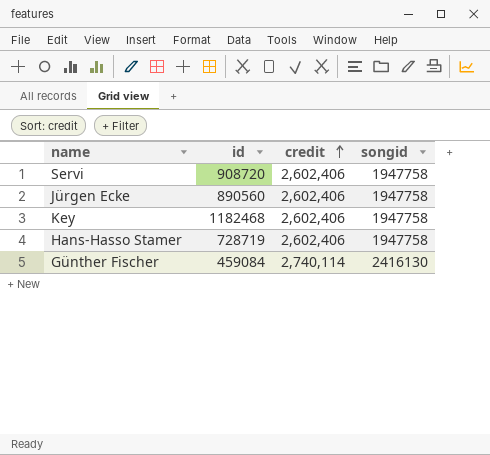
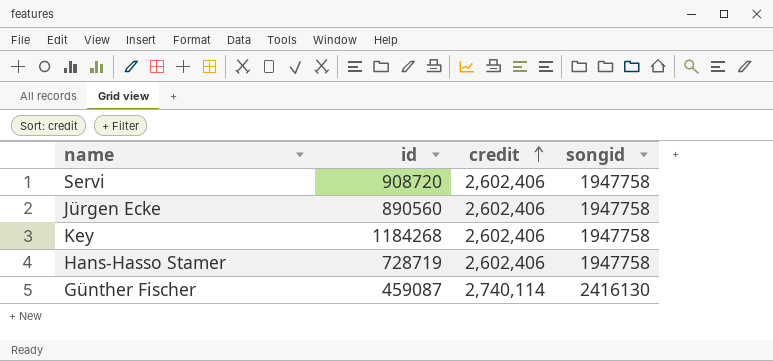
Key | id: 1182468 -> 1184268
Günther Fischer | id: 459084 -> 459087

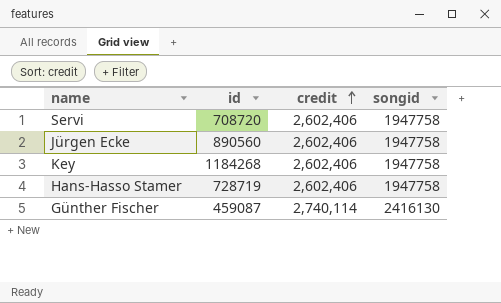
Servi | id: 908720 -> 708720

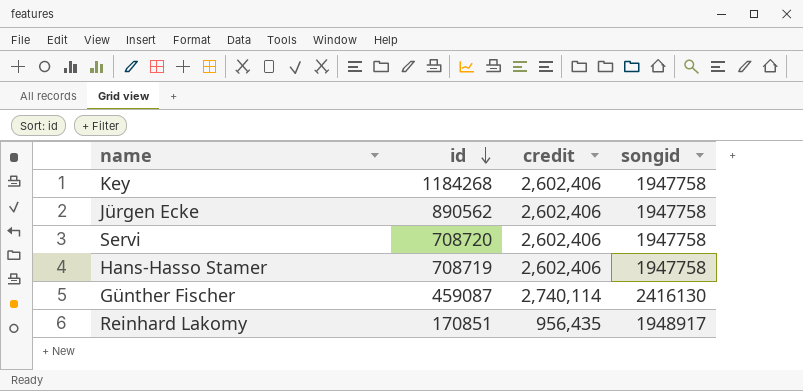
row order: credit ascending -> id descending
Jürgen Ecke | id: 890560 -> 890562
Hans-Hasso Stamer | id: 728719 -> 708719
row Reinhard Lakomy: none -> 170851 | 956,435 | 1948917

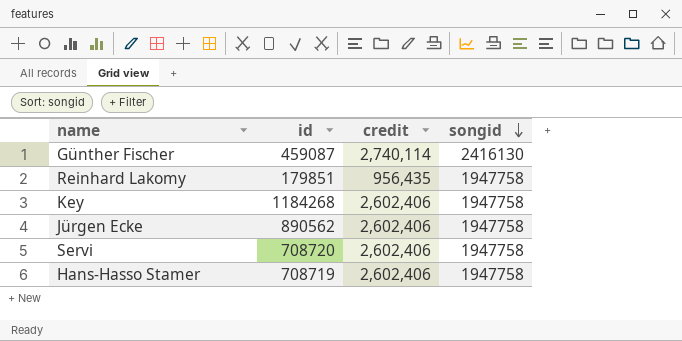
row order: id descending -> songid descending
Reinhard Lakomy | id: 170851 -> 179851
Reinhard Lakomy | songid: 1948917 -> 1947758

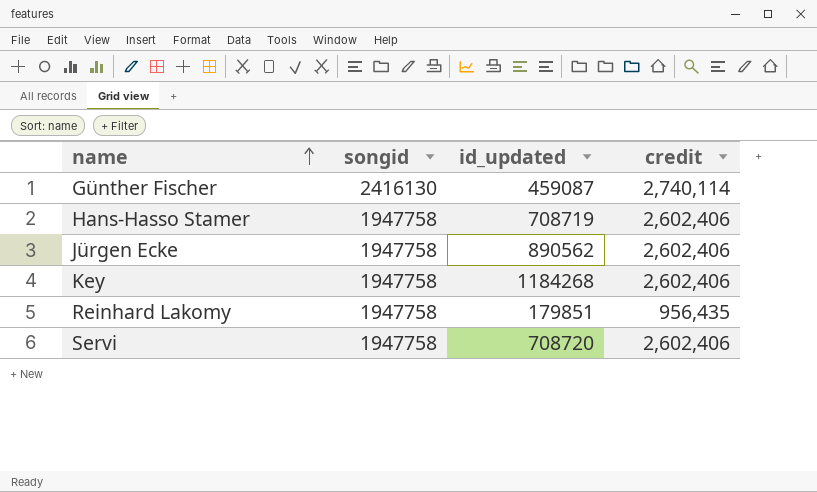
row order: songid descending -> name ascending
column songid | position: 4 -> 2
column name: id -> id_updated

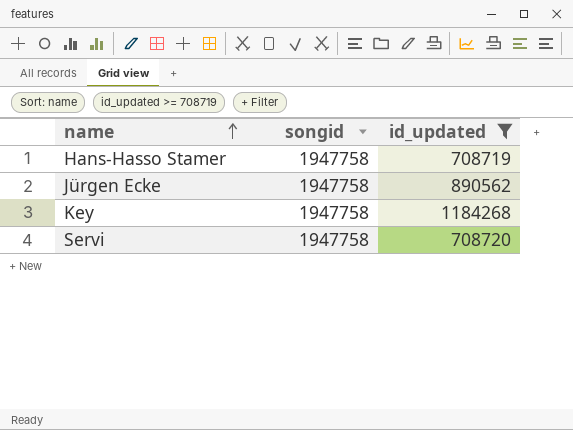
filter: none -> id_updated >= 708719
column credit | position: 4 -> none

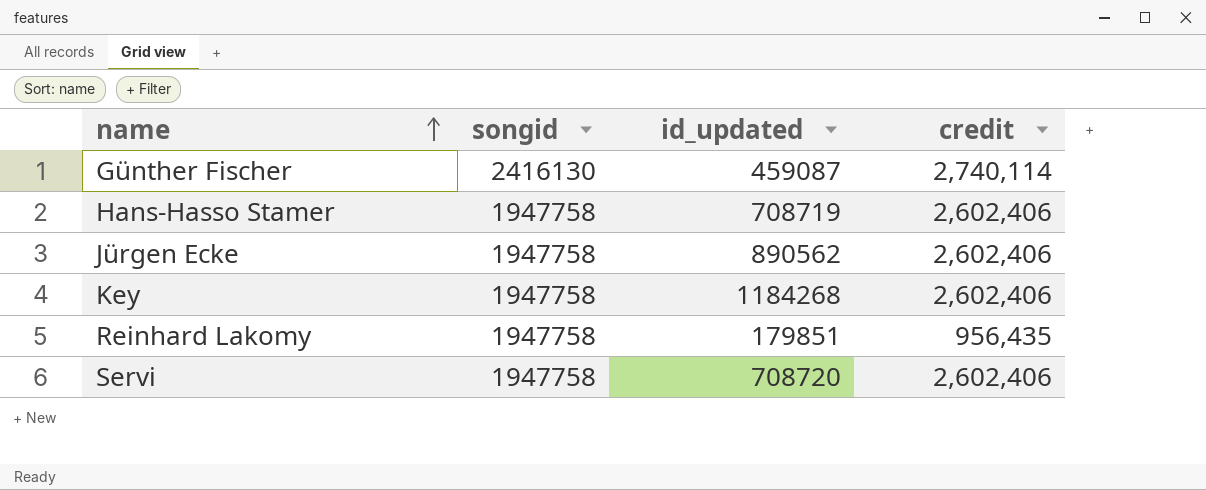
filter: id_updated >= 708719 -> none
column credit | position: none -> 4

